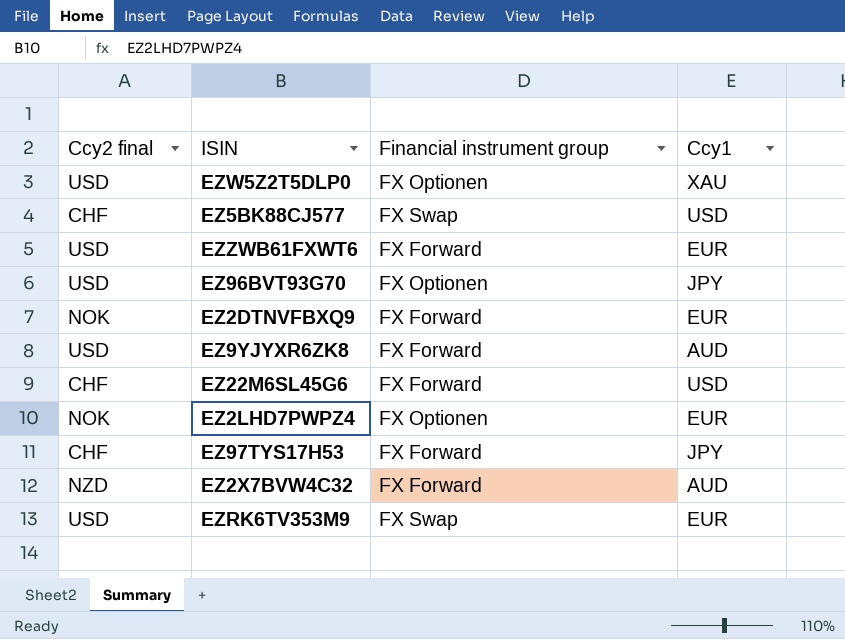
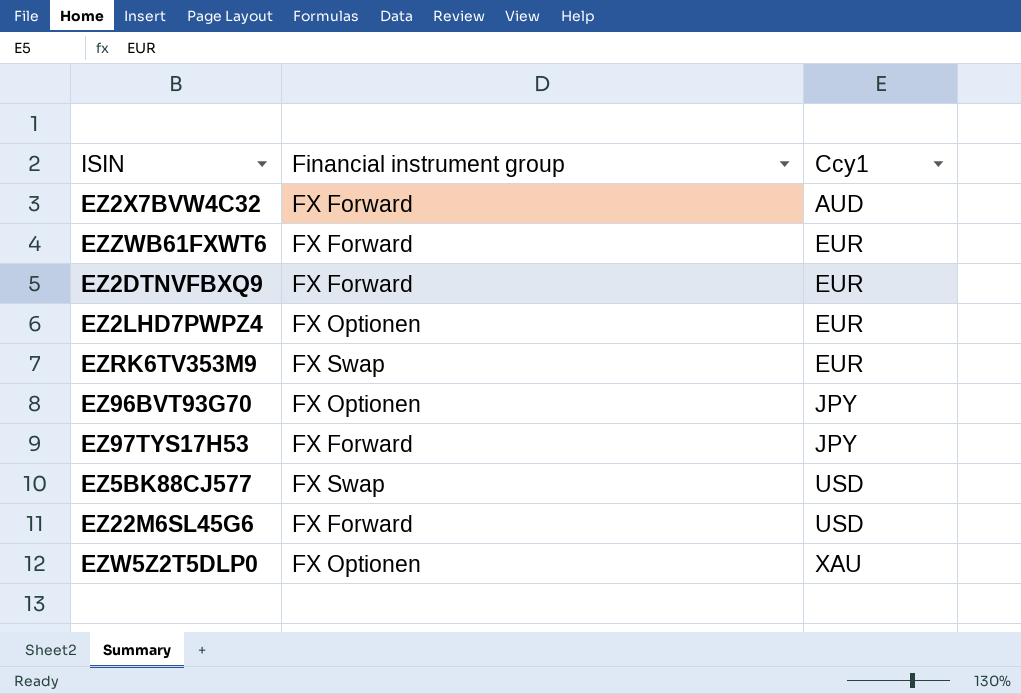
row order: none -> Ccy1 ascending
column Ccy2 final | position: 1 -> none
row EZ9YJYXR6ZK8: USD | FX Forward | AUD -> none

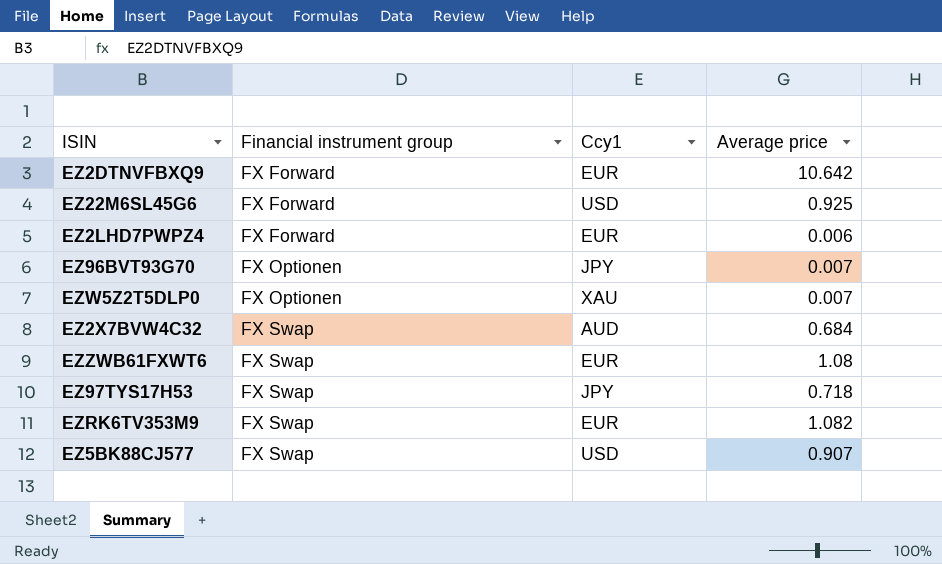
row order: Ccy1 ascending -> Financial instrument group ascending
column Average price | position: none -> 4
EZ2LHD7PWPZ4 | Financial instrument group: FX Optionen -> FX Forward
EZ2X7BVW4C32 | Financial instrument group: FX Forward -> FX Swap
EZZWB61FXWT6 | Financial instrument group: FX Forward -> FX Swap
EZ97TYS17H53 | Financial instrument group: FX Forward -> FX Swap

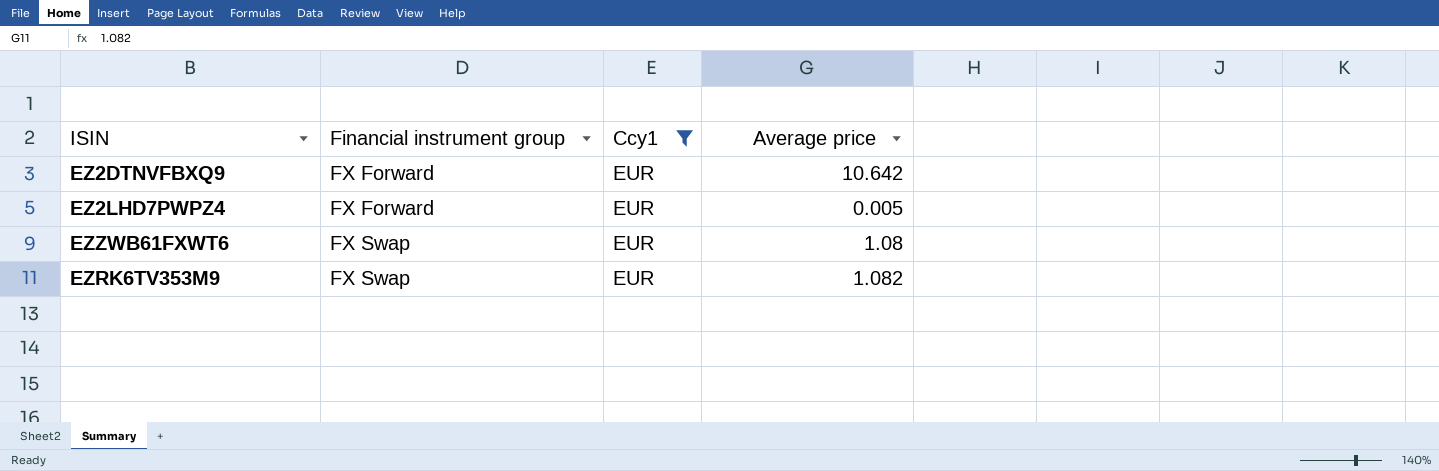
filter: none -> Ccy1 = EUR
EZ2LHD7PWPZ4 | Average price: 0.006 -> 0.005

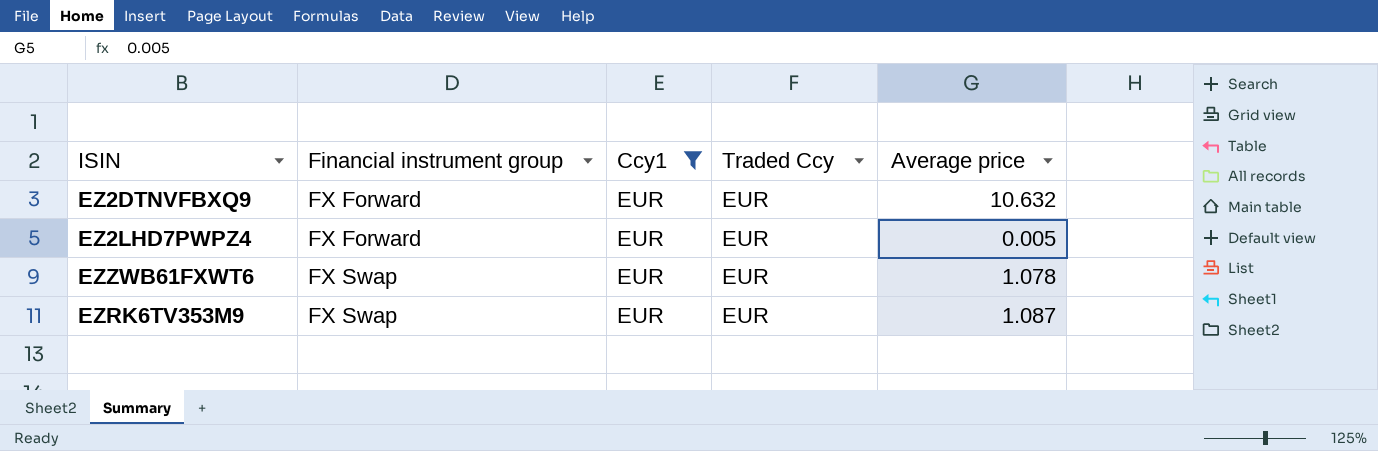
column Traded Ccy | position: none -> 4
EZ2DTNVFBXQ9 | Average price: 10.642 -> 10.632
EZZWB61FXWT6 | Average price: 1.08 -> 1.078
EZRK6TV353M9 | Average price: 1.082 -> 1.087

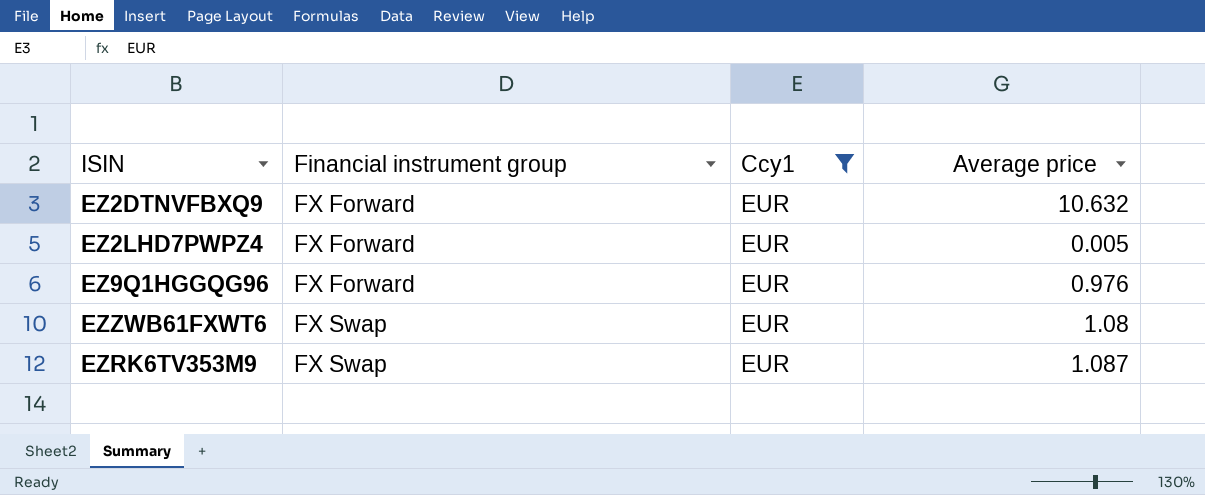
column Traded Ccy | position: 4 -> none
row EZ9Q1HGGQG96: none -> FX Forward | EUR | 0.976
EZZWB61FXWT6 | Average price: 1.078 -> 1.08

